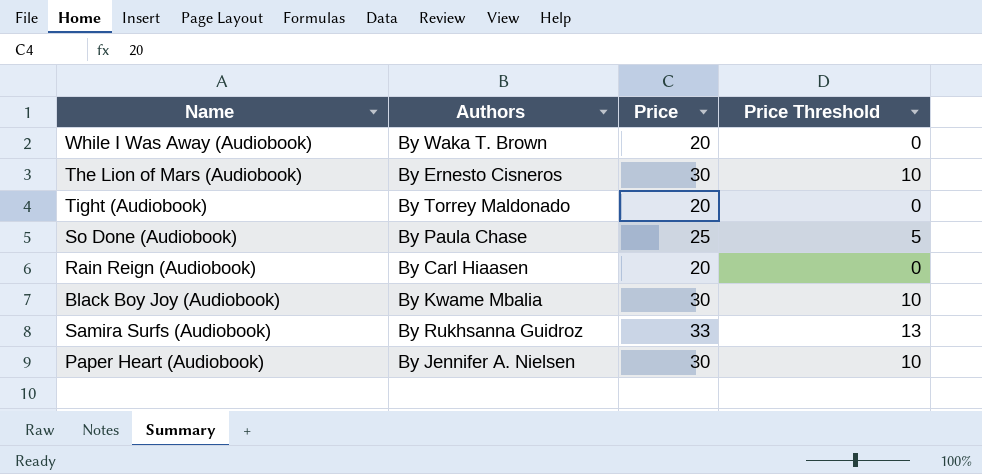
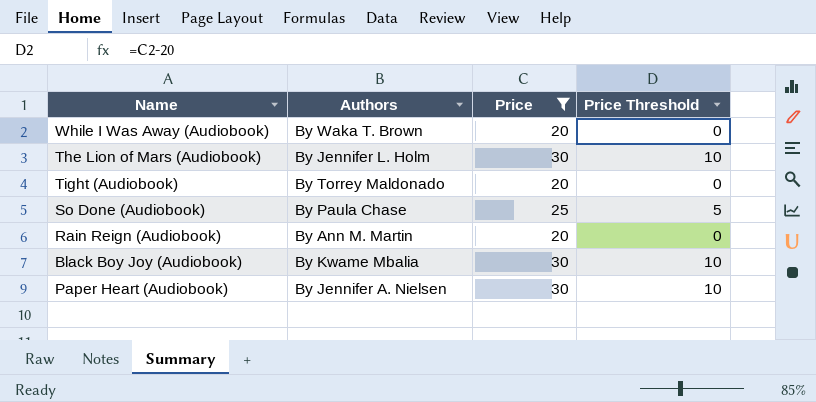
filter: none -> Price != 33
The Lion of Mars (Audiobook) | Authors: By Ernesto Cisneros -> By Jennifer L. Holm
Rain Reign (Audiobook) | Authors: By Carl Hiaasen -> By Ann M. Martin

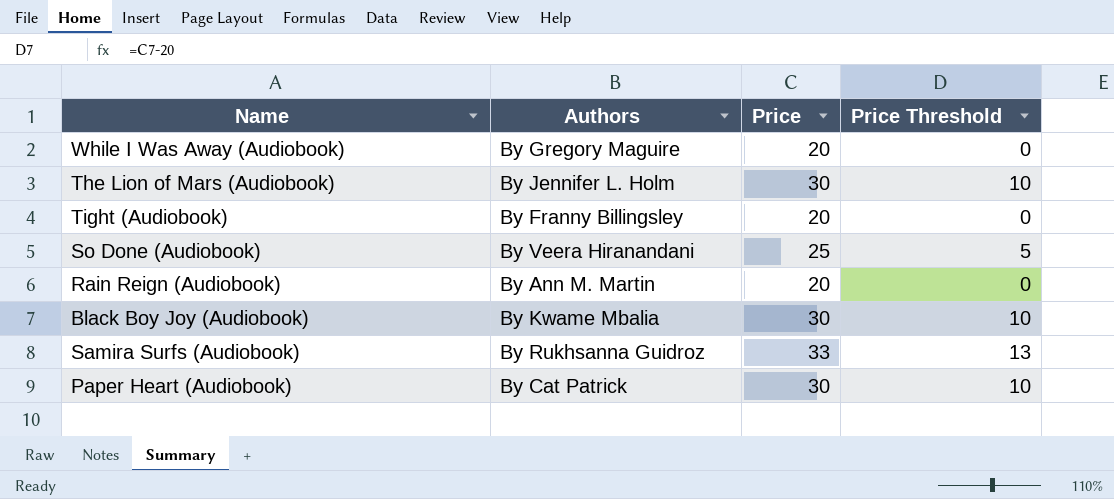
filter: Price != 33 -> none
While I Was Away (Audiobook) | Authors: By Waka T. Brown -> By Gregory Maguire
Tight (Audiobook) | Authors: By Torrey Maldonado -> By Franny Billingsley
So Done (Audiobook) | Authors: By Paula Chase -> By Veera Hiranandani
Paper Heart (Audiobook) | Authors: By Jennifer A. Nielsen -> By Cat Patrick

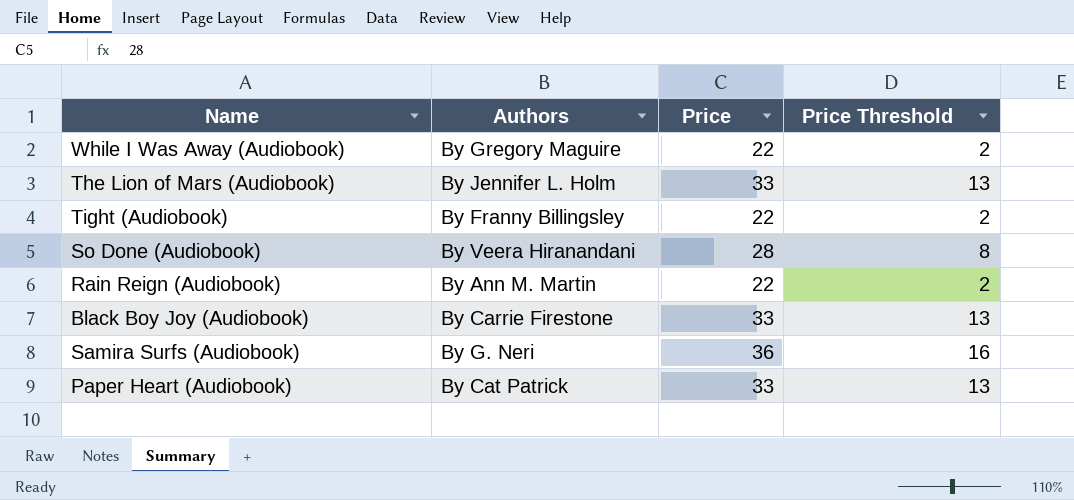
While I Was Away (Audiobook) | Price: 20 -> 22
While I Was Away (Audiobook) | Price Threshold: 0 -> 2
The Lion of Mars (Audiobook) | Price: 30 -> 33
The Lion of Mars (Audiobook) | Price Threshold: 10 -> 13
Tight (Audiobook) | Price: 20 -> 22
Tight (Audiobook) | Price Threshold: 0 -> 2
So Done (Audiobook) | Price: 25 -> 28
So Done (Audiobook) | Price Threshold: 5 -> 8
Rain Reign (Audiobook) | Price: 20 -> 22
Rain Reign (Audiobook) | Price Threshold: 0 -> 2
Black Boy Joy (Audiobook) | Authors: By Kwame Mbalia -> By Carrie Firestone
Black Boy Joy (Audiobook) | Price: 30 -> 33
Black Boy Joy (Audiobook) | Price Threshold: 10 -> 13
Samira Surfs (Audiobook) | Authors: By Rukhsanna Guidroz -> By G. Neri
Samira Surfs (Audiobook) | Price: 33 -> 36
Samira Surfs (Audiobook) | Price Threshold: 13 -> 16
Paper Heart (Audiobook) | Price: 30 -> 33
Paper Heart (Audiobook) | Price Threshold: 10 -> 13

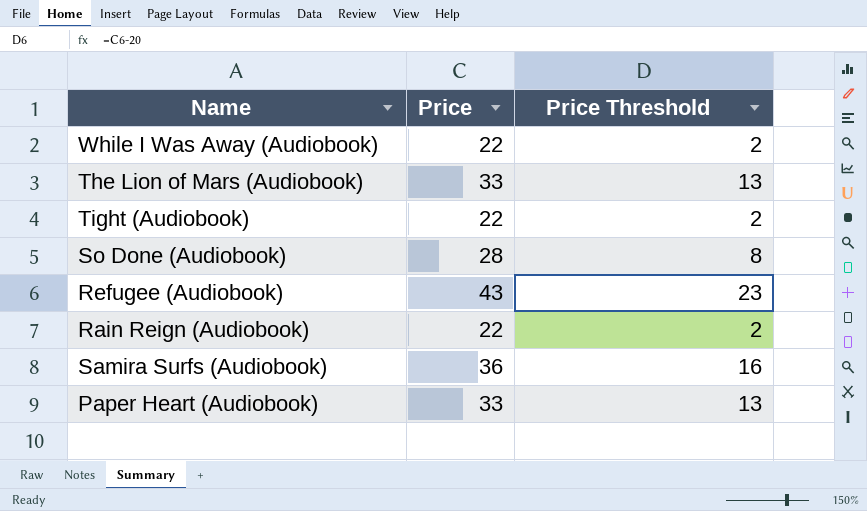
column Authors | position: 2 -> none
row Black Boy Joy (Audiobook): By Carrie Firestone | 33 | 13 -> none
row Refugee (Audiobook): none -> 43 | 23

